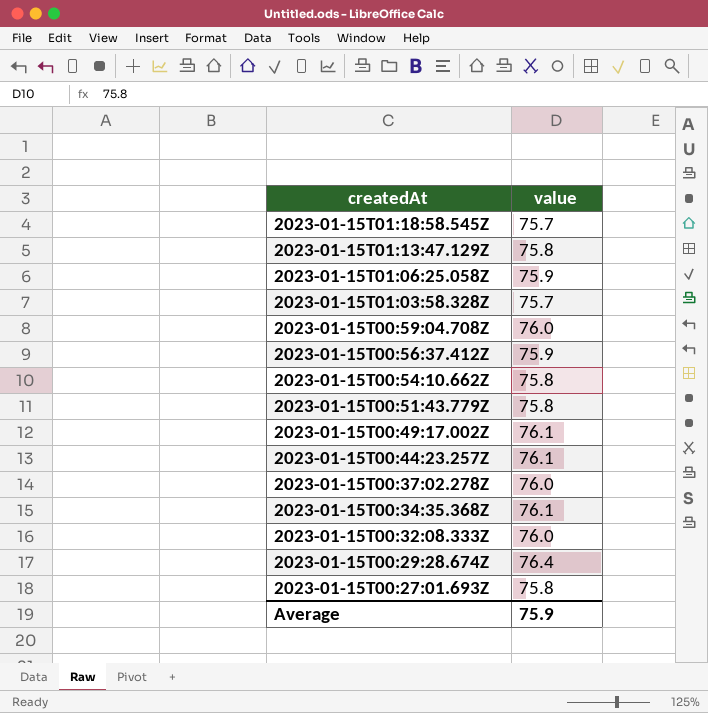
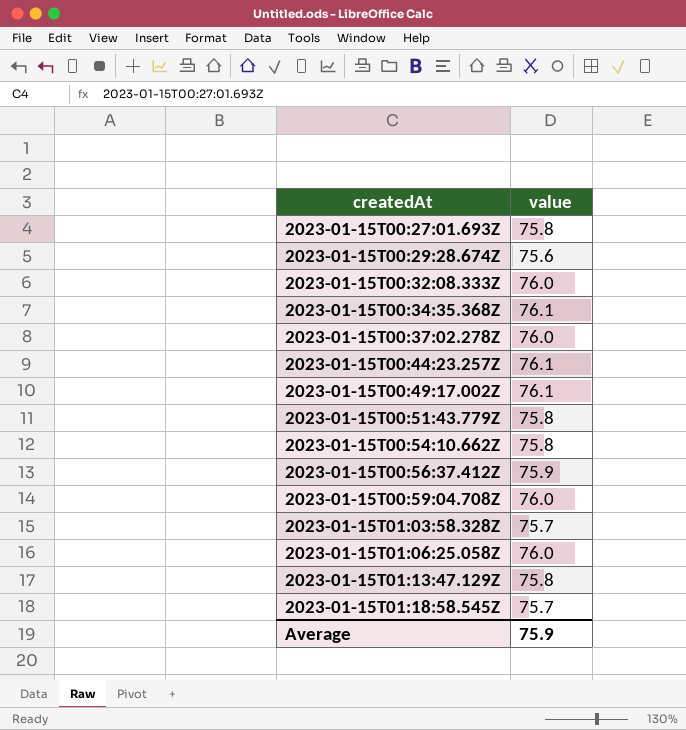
row order: createdAt descending -> createdAt ascending
2023-01-15T00:29:28.674Z | value: 76.4 -> 75.6
2023-01-15T01:06:25.058Z | value: 75.9 -> 76.0

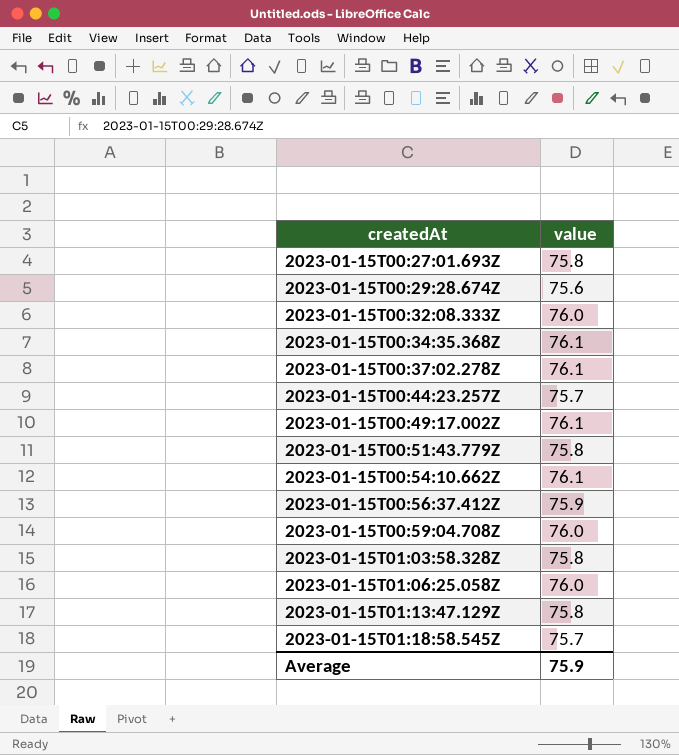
2023-01-15T00:37:02.278Z | value: 76.0 -> 76.1
2023-01-15T00:44:23.257Z | value: 76.1 -> 75.7
2023-01-15T00:54:10.662Z | value: 75.8 -> 76.1
2023-01-15T01:03:58.328Z | value: 75.7 -> 75.8

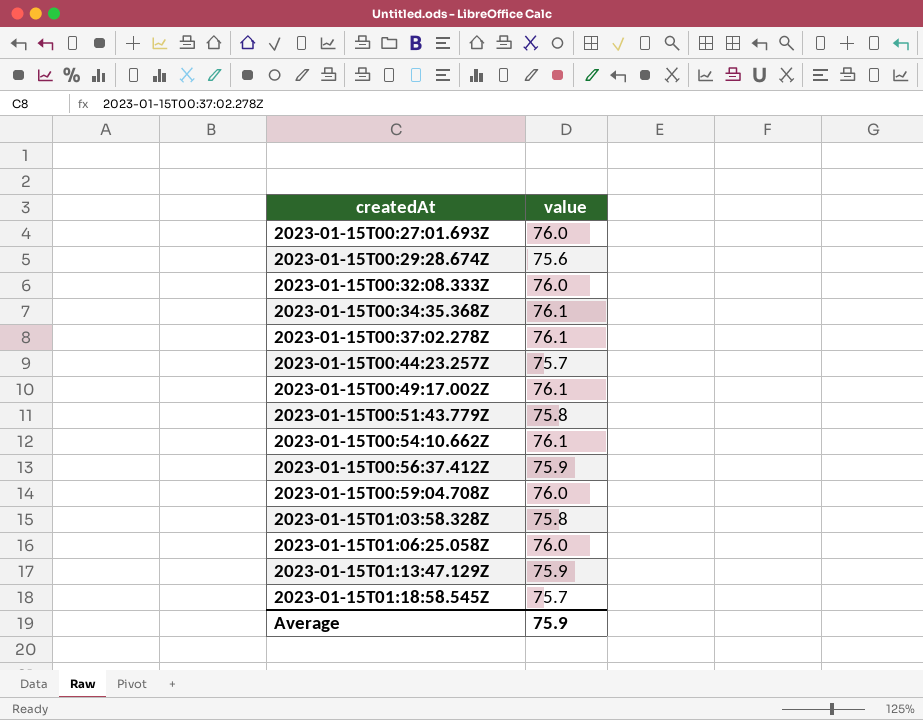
2023-01-15T00:27:01.693Z | value: 75.8 -> 76.0
2023-01-15T01:13:47.129Z | value: 75.8 -> 75.9

